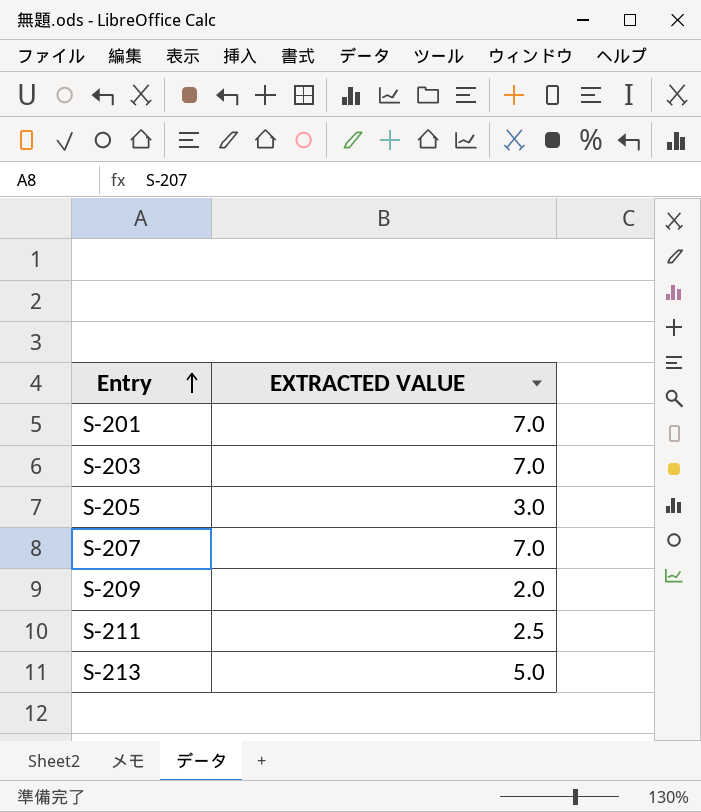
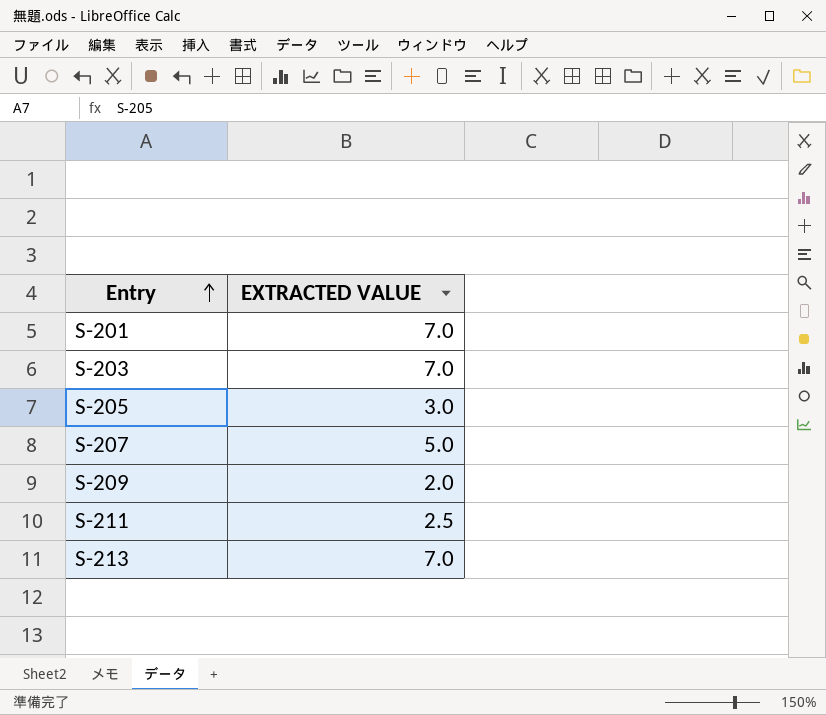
S-207 | EXTRACTED VALUE: 7.0 -> 5.0
S-213 | EXTRACTED VALUE: 5.0 -> 7.0

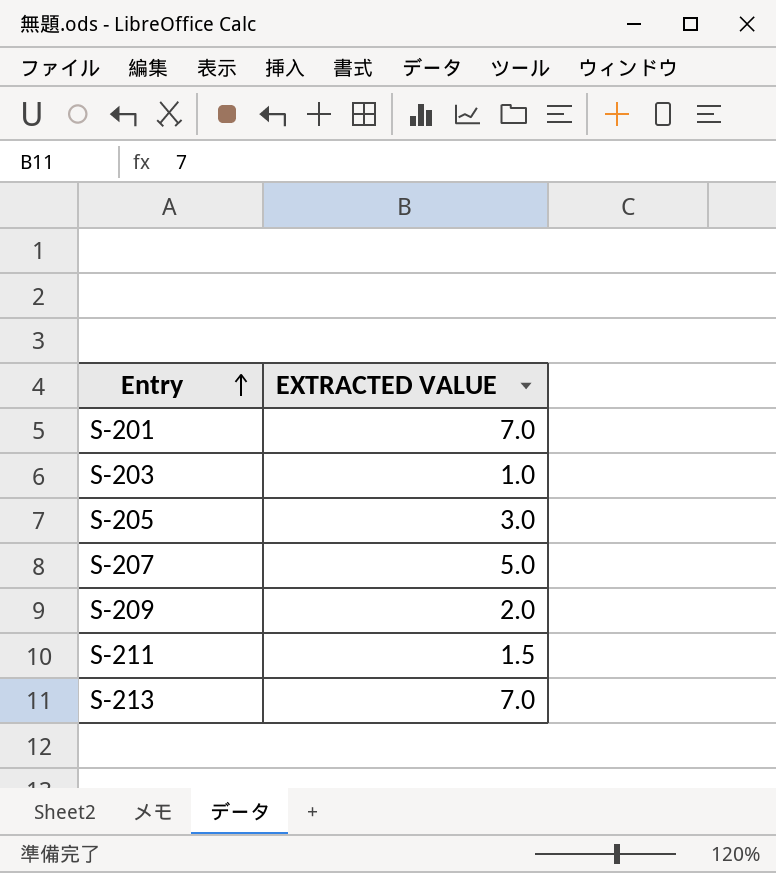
S-203 | EXTRACTED VALUE: 7.0 -> 1.0
S-211 | EXTRACTED VALUE: 2.5 -> 1.5

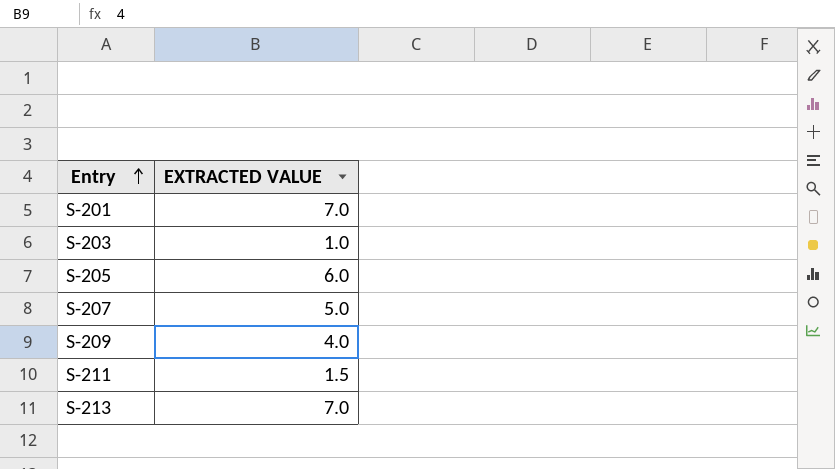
S-205 | EXTRACTED VALUE: 3.0 -> 6.0
S-209 | EXTRACTED VALUE: 2.0 -> 4.0

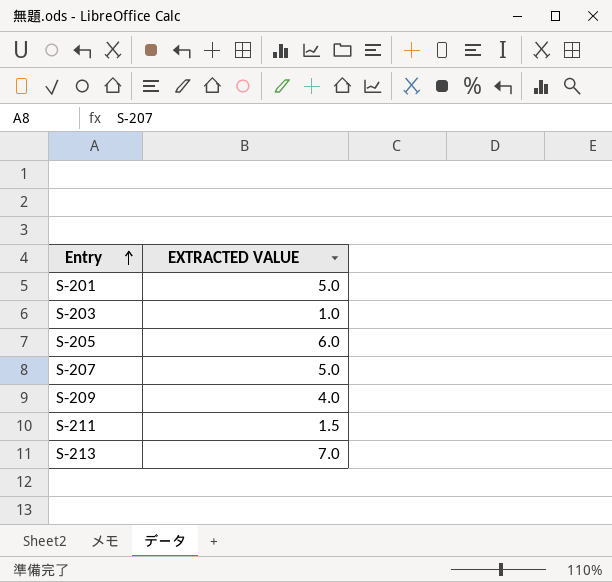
S-201 | EXTRACTED VALUE: 7.0 -> 5.0

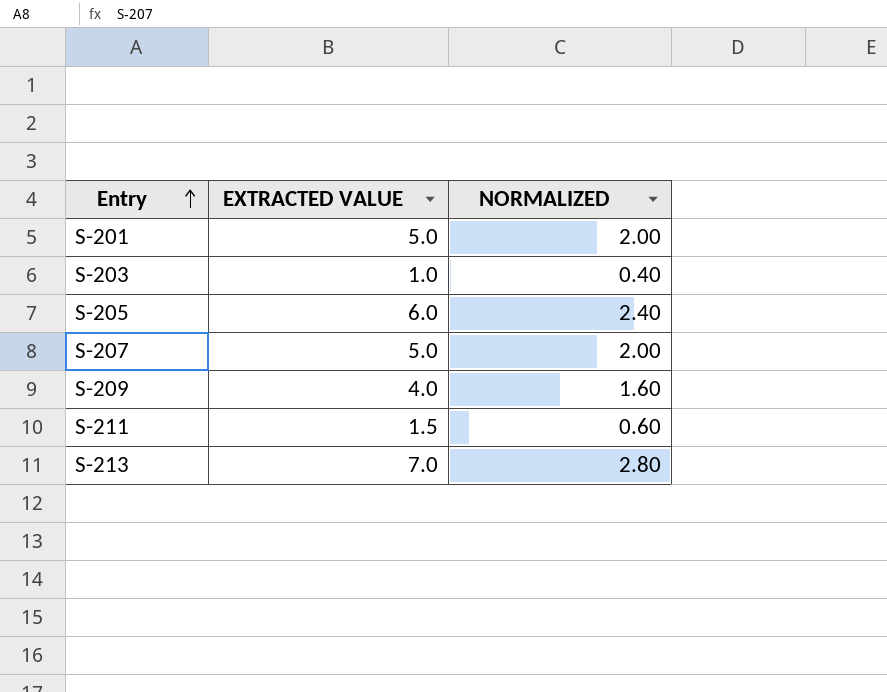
column NORMALIZED | formula: none -> [EXTRACTED VALUE] * 0.4

